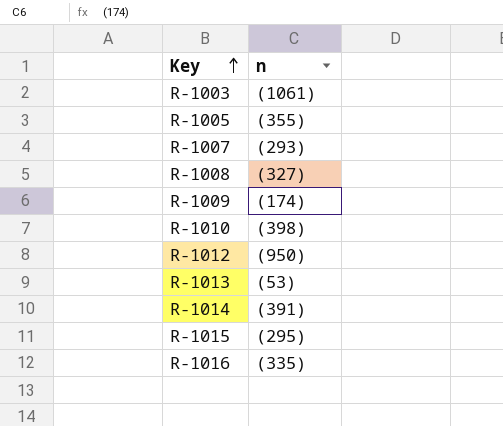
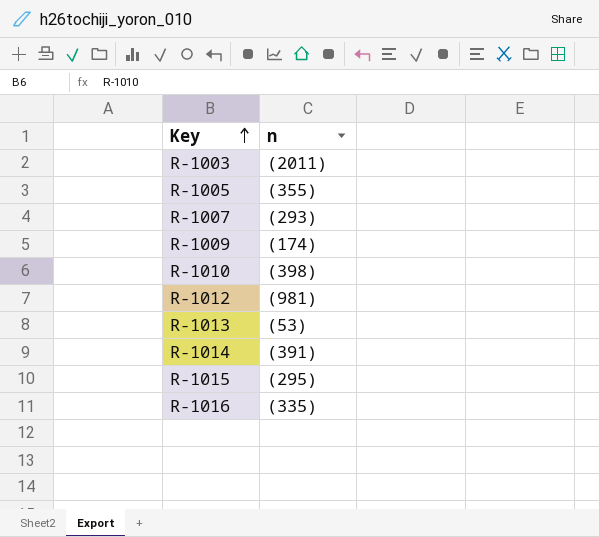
row R-1008: (327) -> none
R-1003 | n: (1061) -> (2011)
R-1012 | n: (950) -> (981)

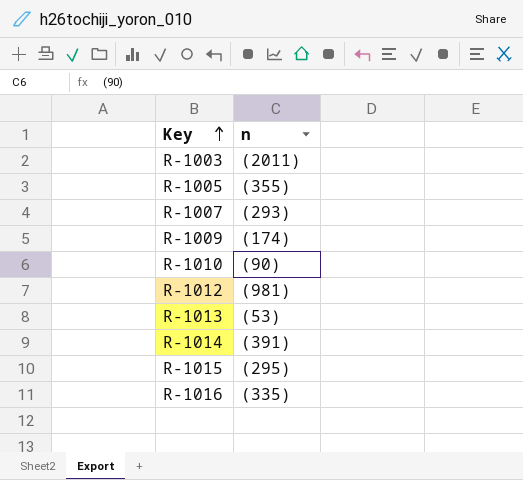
R-1010 | n: (398) -> (90)

